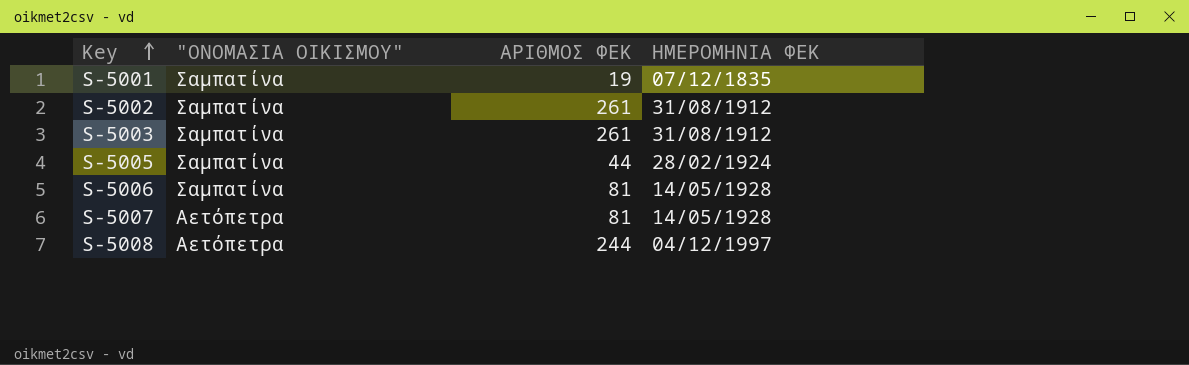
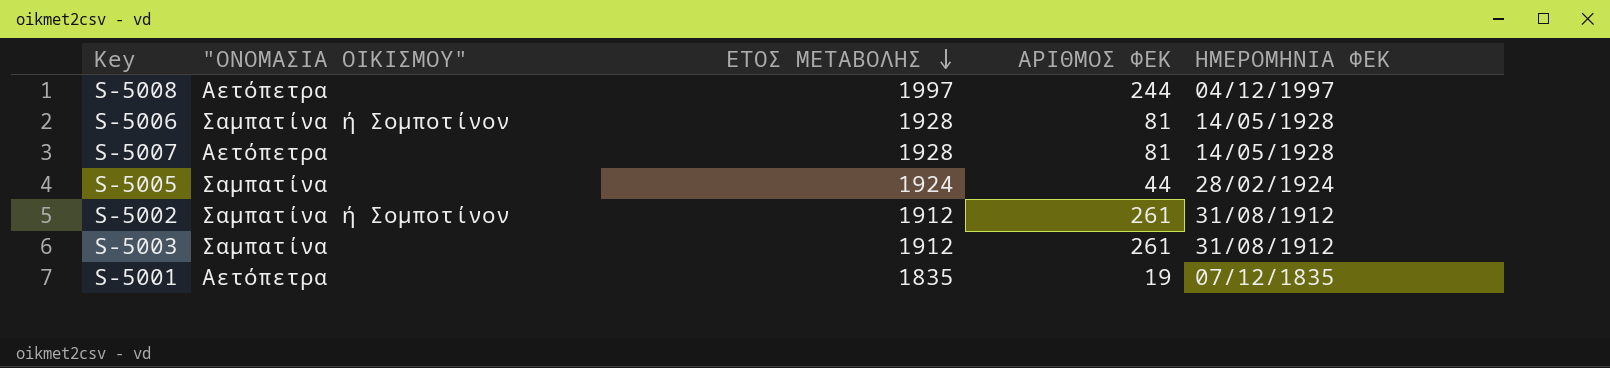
row order: Key ascending -> ΕΤΟΣ ΜΕΤΑΒΟΛΗΣ descending
column ΕΤΟΣ ΜΕΤΑΒΟΛΗΣ | position: none -> 3
S-5006 | "ΟΝΟΜΑΣΙΑ ΟΙΚΙΣΜΟΥ": Σαμπατίνα -> Σαμπατίνα ή Σομποτίνον
S-5002 | "ΟΝΟΜΑΣΙΑ ΟΙΚΙΣΜΟΥ": Σαμπατίνα -> Σαμπατίνα ή Σομποτίνον
S-5001 | "ΟΝΟΜΑΣΙΑ ΟΙΚΙΣΜΟΥ": Σαμπατίνα -> Αετόπετρα

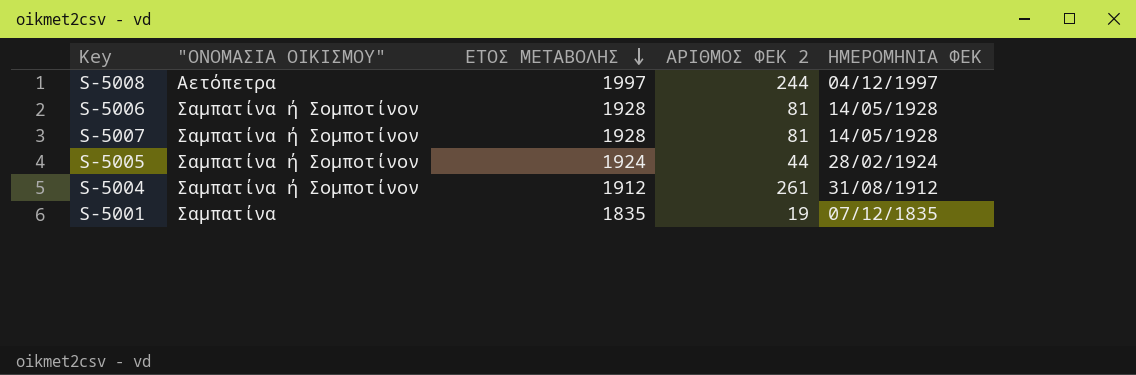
column name: ΑΡΙΘΜΟΣ ΦΕΚ -> ΑΡΙΘΜΟΣ ΦΕΚ 2
row S-5002: Σαμπατίνα ή Σομποτίνον | 1912 | 261 | 31/08/1912 -> none
row S-5003: Σαμπατίνα | 1912 | 261 | 31/08/1912 -> none
S-5007 | "ΟΝΟΜΑΣΙΑ ΟΙΚΙΣΜΟΥ": Αετόπετρα -> Σαμπατίνα ή Σομποτίνον
S-5005 | "ΟΝΟΜΑΣΙΑ ΟΙΚΙΣΜΟΥ": Σαμπατίνα -> Σαμπατίνα ή Σομποτίνον
row S-5004: none -> Σαμπατίνα ή Σομποτίνον | 1912 | 261 | 31/08/1912
S-5001 | "ΟΝΟΜΑΣΙΑ ΟΙΚΙΣΜΟΥ": Αετόπετρα -> Σαμπατίνα

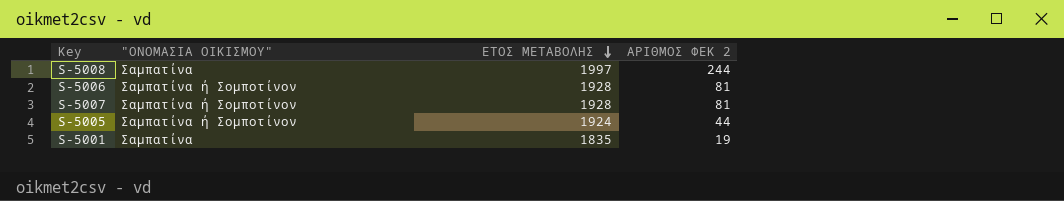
column ΗΜΕΡΟΜΗΝΙΑ ΦΕΚ | position: 5 -> none
row S-5004: Σαμπατίνα ή Σομποτίνον | 1912 | 261 | 31/08/1912 -> none
S-5008 | "ΟΝΟΜΑΣΙΑ ΟΙΚΙΣΜΟΥ": Αετόπετρα -> Σαμπατίνα

